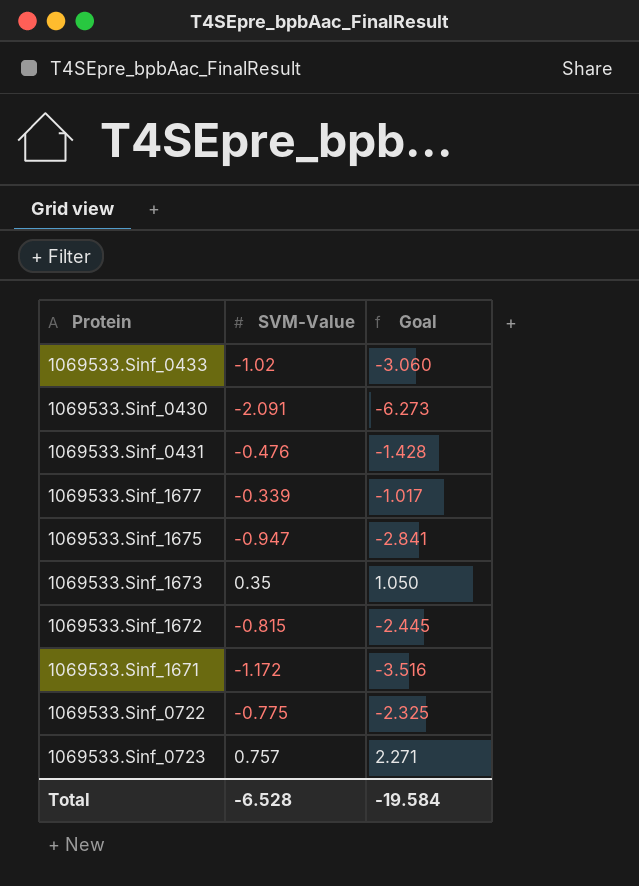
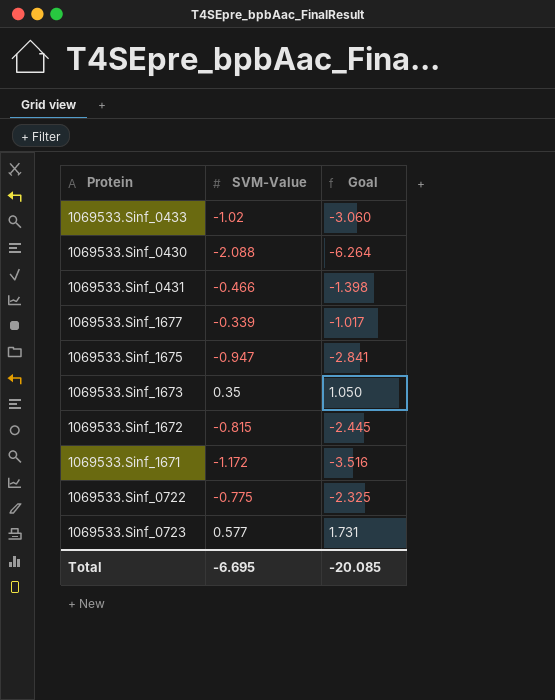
1069533.Sinf_0430 | SVM-Value: -2.091 -> -2.088
1069533.Sinf_0430 | Goal: -6.273 -> -6.264
1069533.Sinf_0431 | SVM-Value: -0.476 -> -0.466
1069533.Sinf_0431 | Goal: -1.428 -> -1.398
1069533.Sinf_0723 | SVM-Value: 0.757 -> 0.577
1069533.Sinf_0723 | Goal: 2.271 -> 1.731
Total | SVM-Value: -6.528 -> -6.695
Total | Goal: -19.584 -> -20.085

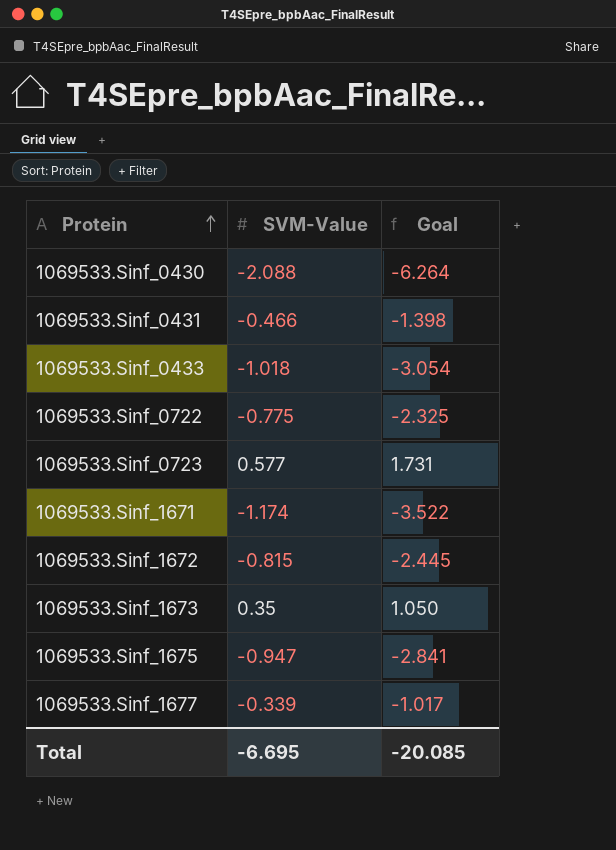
row order: none -> Protein ascending
1069533.Sinf_0433 | SVM-Value: -1.02 -> -1.018
1069533.Sinf_0433 | Goal: -3.060 -> -3.054
1069533.Sinf_1671 | SVM-Value: -1.172 -> -1.174
1069533.Sinf_1671 | Goal: -3.516 -> -3.522

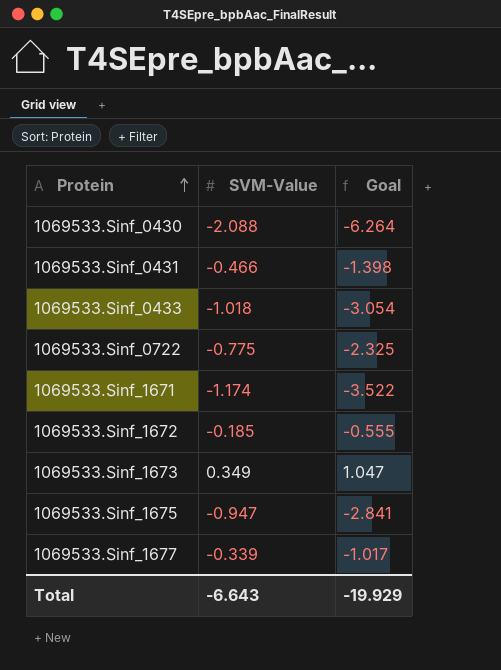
row 1069533.Sinf_0723: 0.577 | 1.731 -> none
1069533.Sinf_1672 | SVM-Value: -0.815 -> -0.185
1069533.Sinf_1672 | Goal: -2.445 -> -0.555
1069533.Sinf_1673 | SVM-Value: 0.35 -> 0.349
1069533.Sinf_1673 | Goal: 1.050 -> 1.047
Total | SVM-Value: -6.695 -> -6.643
Total | Goal: -20.085 -> -19.929

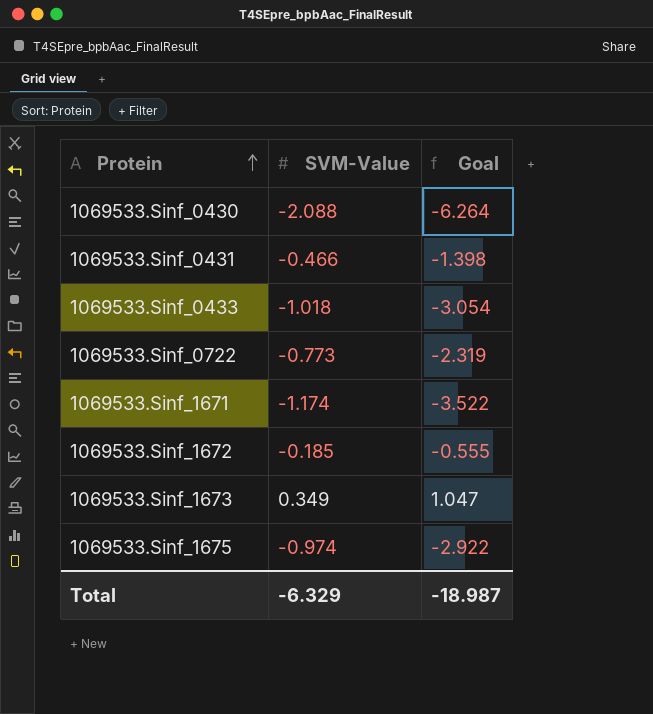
row 1069533.Sinf_1677: -0.339 | -1.017 -> none
1069533.Sinf_0722 | SVM-Value: -0.775 -> -0.773
1069533.Sinf_0722 | Goal: -2.325 -> -2.319
1069533.Sinf_1675 | SVM-Value: -0.947 -> -0.974
1069533.Sinf_1675 | Goal: -2.841 -> -2.922
Total | SVM-Value: -6.643 -> -6.329
Total | Goal: -19.929 -> -18.987

